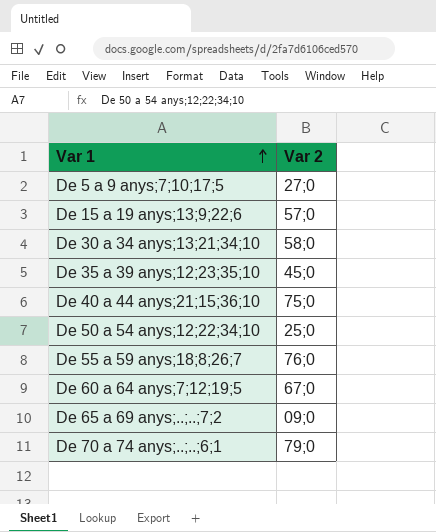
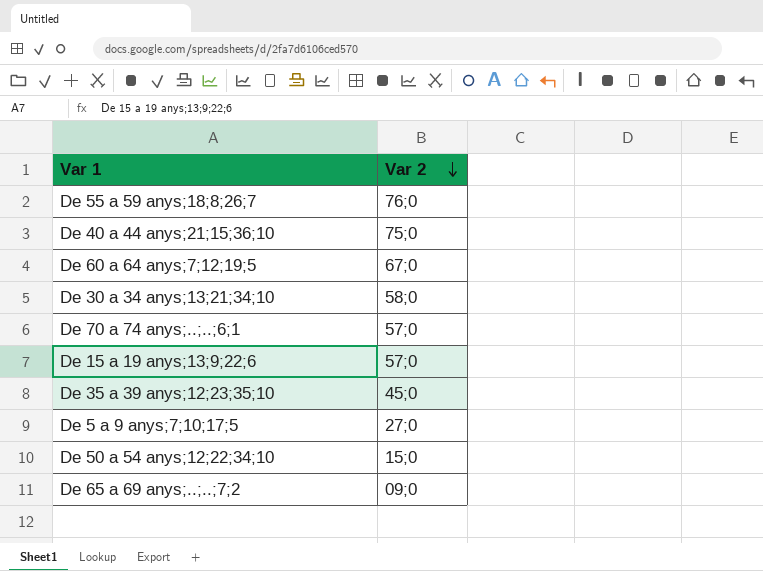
row order: Var 1 ascending -> Var 2 descending
De 70 a 74 anys;..;..;6;1 | Var 2: 79;0 -> 57;0
De 50 a 54 anys;12;22;34;10 | Var 2: 25;0 -> 15;0

